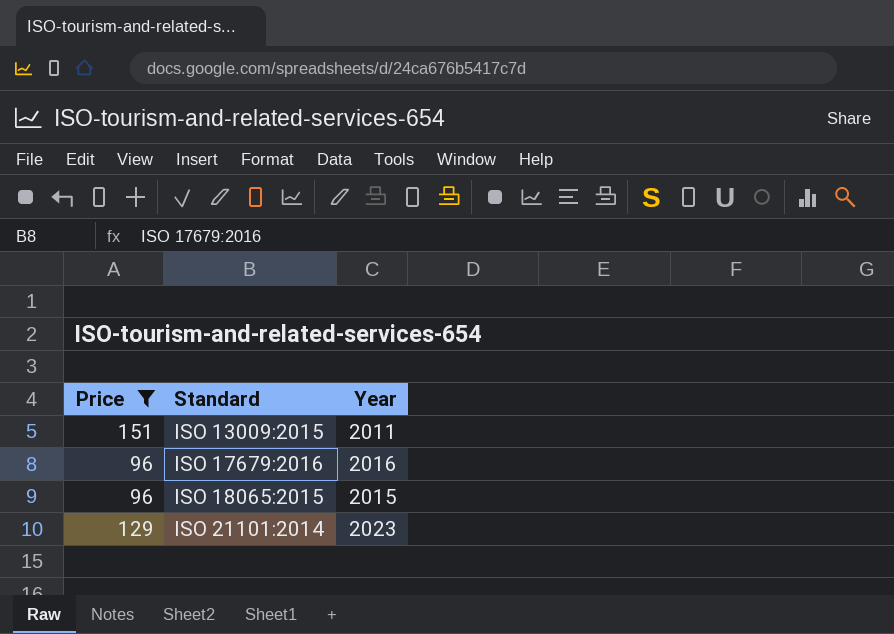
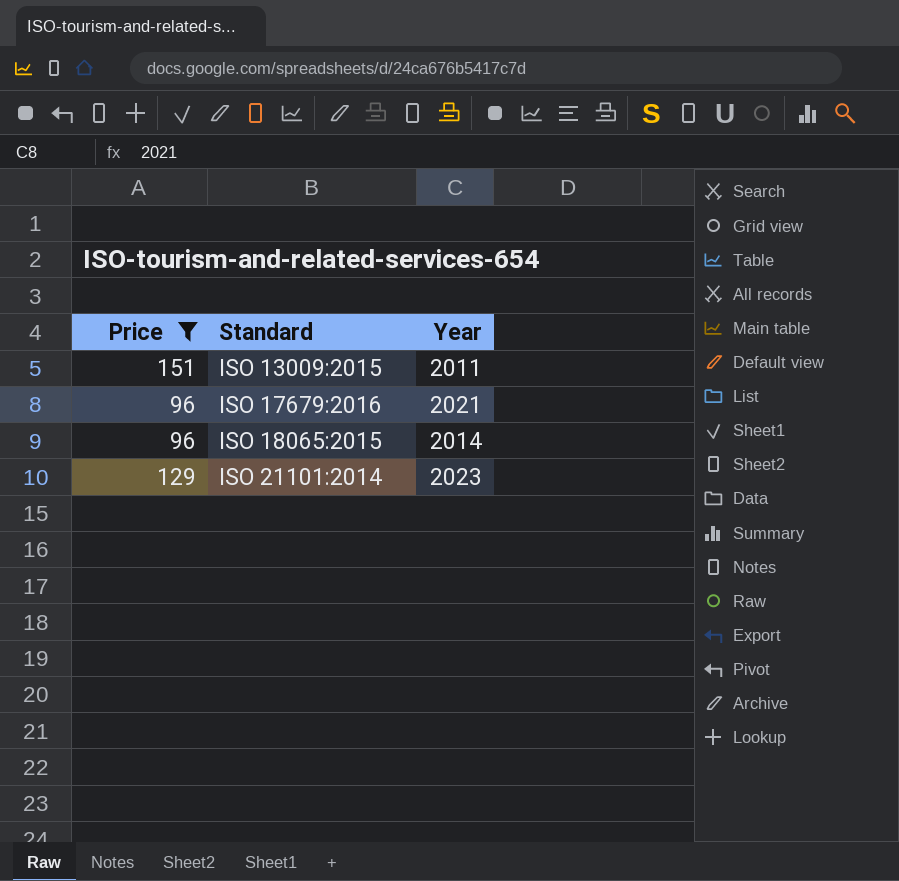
ISO 17679:2016 | Year: 2016 -> 2021
ISO 18065:2015 | Year: 2015 -> 2014

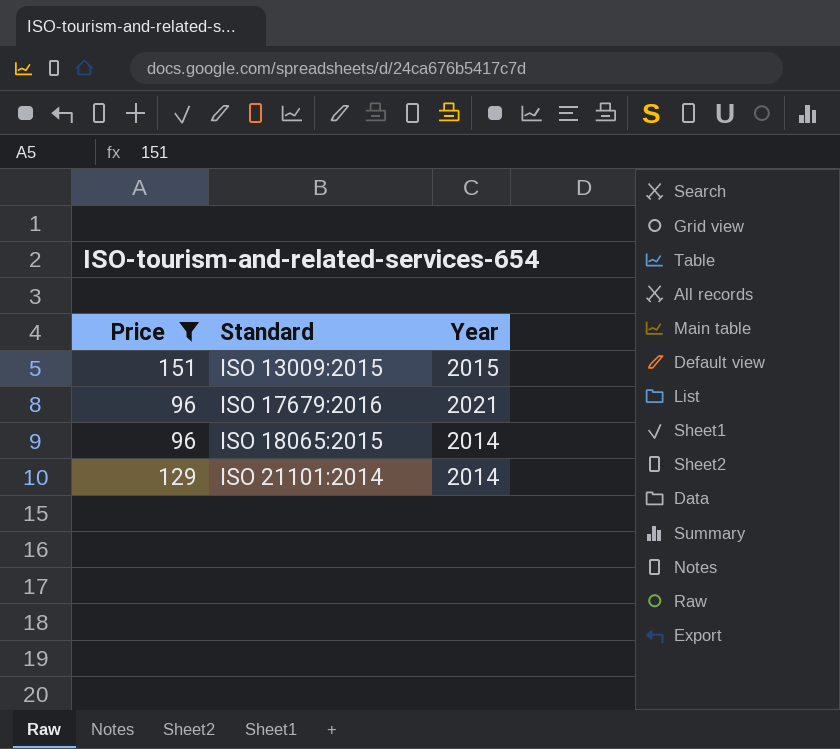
ISO 13009:2015 | Year: 2011 -> 2015
ISO 21101:2014 | Year: 2023 -> 2014

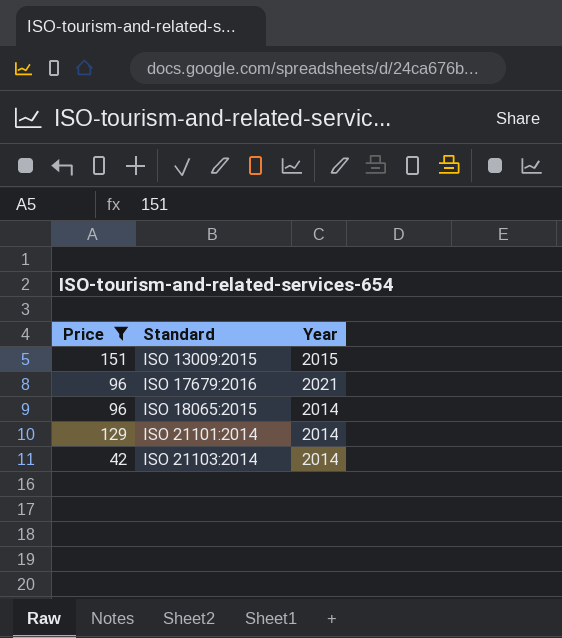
row ISO 21103:2014: none -> 42 | 2014

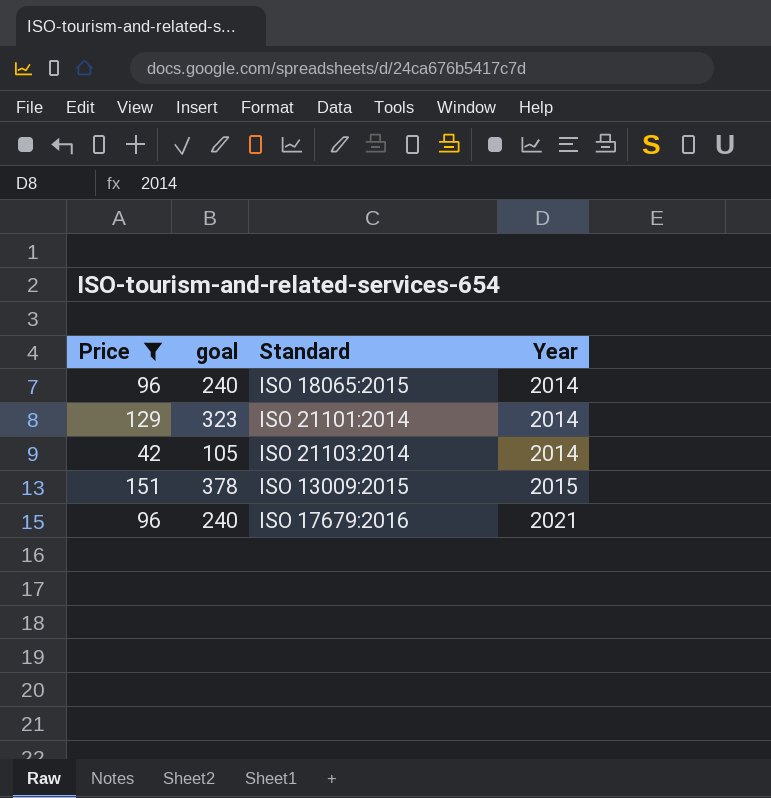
row order: Standard ascending -> Year ascending
column goal | formula: none -> [Price] * 2.5

